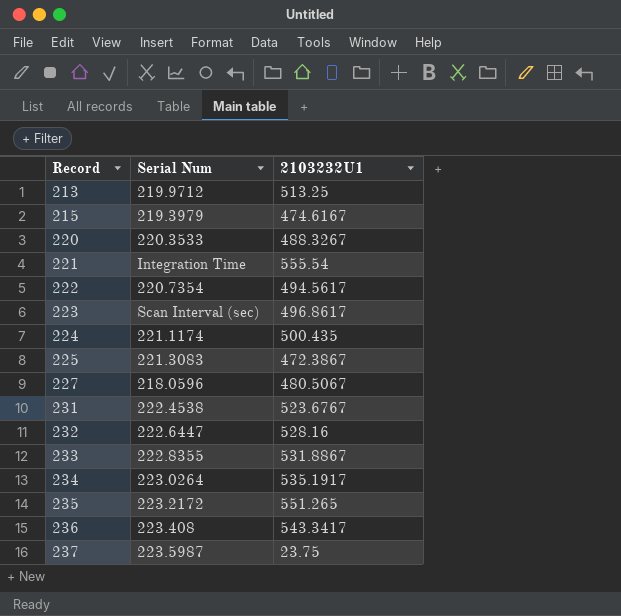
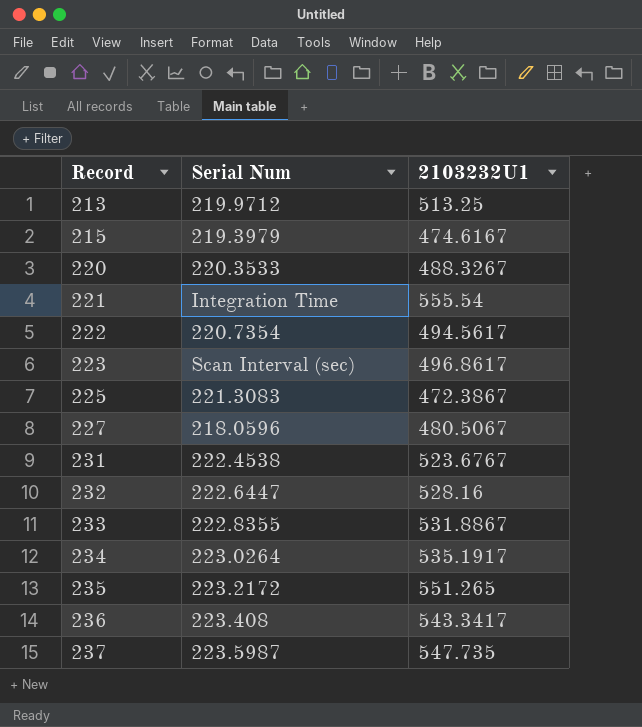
row 224: 221.1174 | 500.435 -> none
237 | 2103232U1: 23.75 -> 547.735

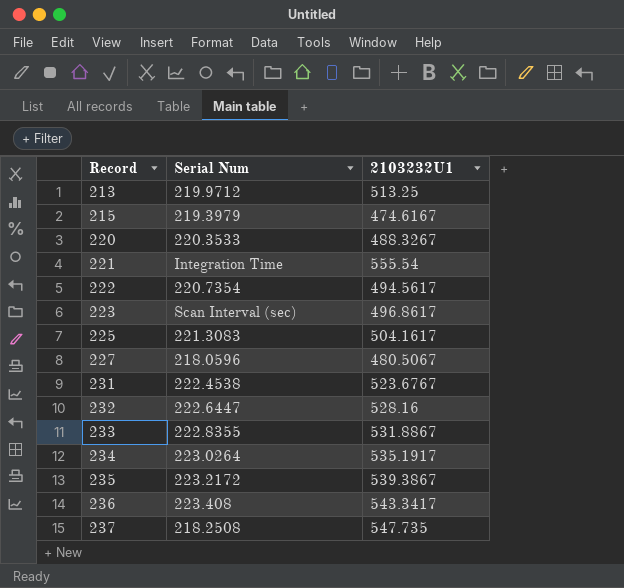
225 | 2103232U1: 472.3867 -> 504.1617
235 | 2103232U1: 551.265 -> 539.3867
237 | Serial Num: 223.5987 -> 218.2508

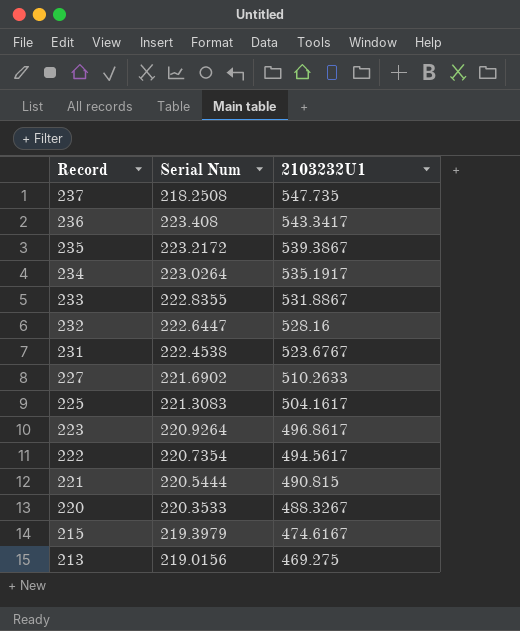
row order: Record ascending -> Record descending
227 | Serial Num: 218.0596 -> 221.6902
227 | 2103232U1: 480.5067 -> 510.2633
223 | Serial Num: Scan Interval (sec) -> 220.9264
221 | Serial Num: Integration Time -> 220.5444
221 | 2103232U1: 555.54 -> 490.815
213 | Serial Num: 219.9712 -> 219.0156
213 | 2103232U1: 513.25 -> 469.275

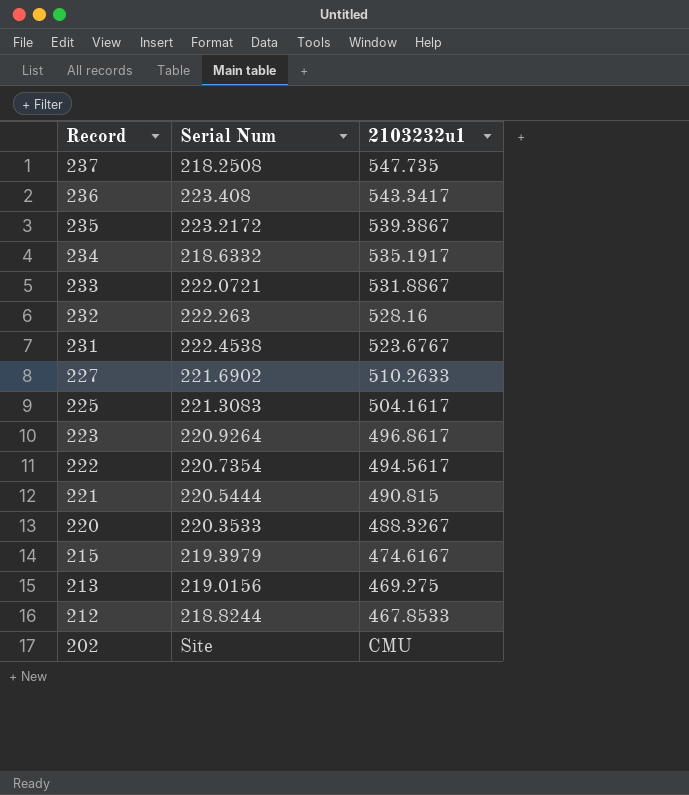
column name: 2103232U1 -> 2103232u1
234 | Serial Num: 223.0264 -> 218.6332
233 | Serial Num: 222.8355 -> 222.0721
232 | Serial Num: 222.6447 -> 222.263
row 212: none -> 218.8244 | 467.8533
row 202: none -> Site | CMU

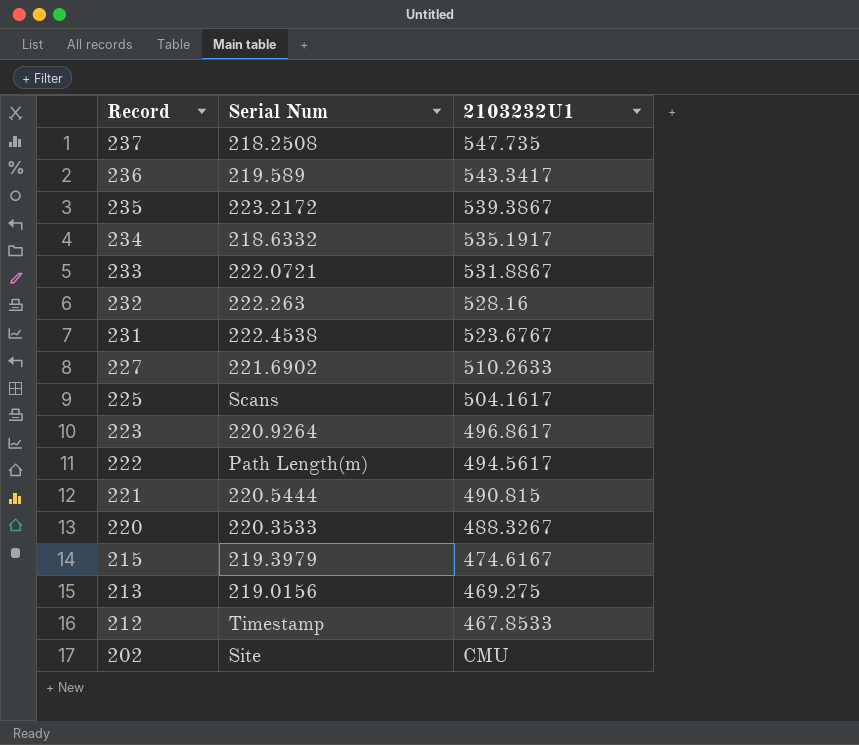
column name: 2103232u1 -> 2103232U1
236 | Serial Num: 223.408 -> 219.589
225 | Serial Num: 221.3083 -> Scans
222 | Serial Num: 220.7354 -> Path Length(m)
212 | Serial Num: 218.8244 -> Timestamp

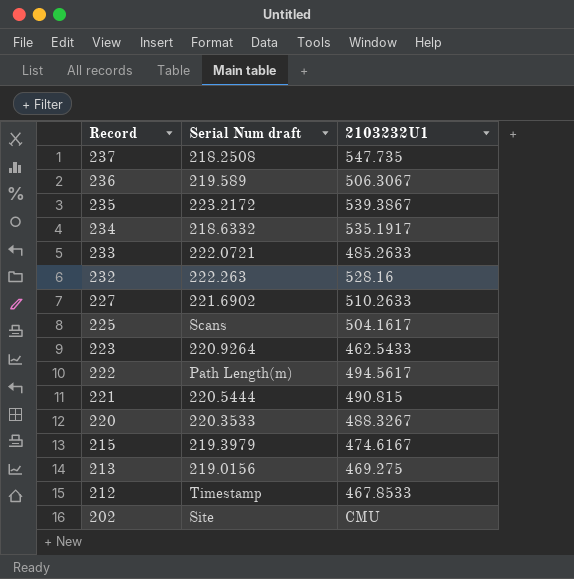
column name: Serial Num -> Serial Num draft
row 231: 222.4538 | 523.6767 -> none
236 | 2103232U1: 543.3417 -> 506.3067
233 | 2103232U1: 531.8867 -> 485.2633
223 | 2103232U1: 496.8617 -> 462.5433

